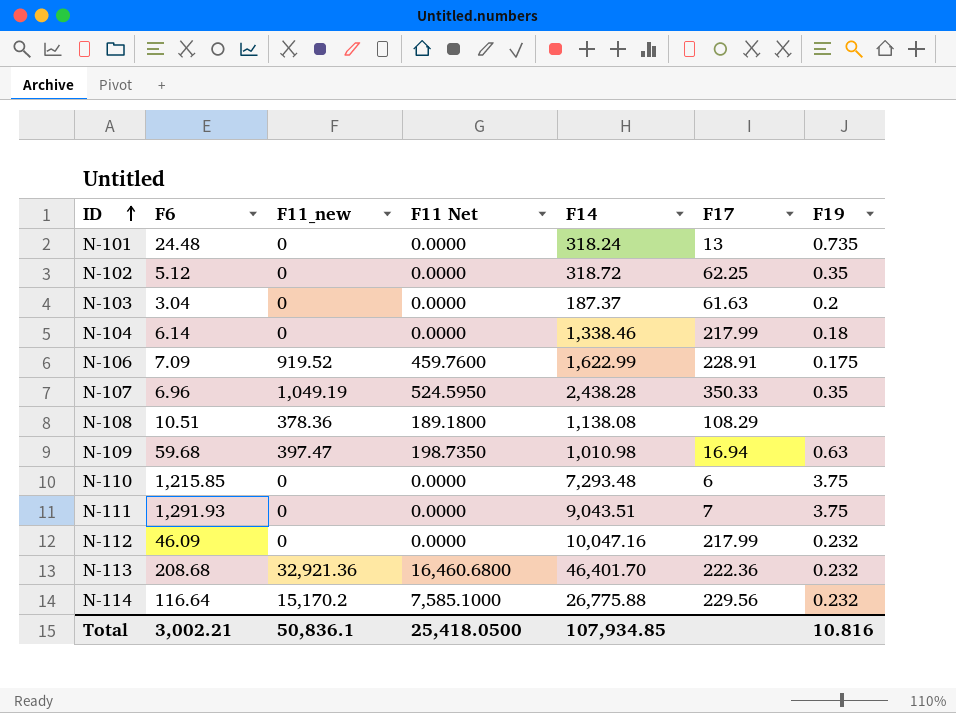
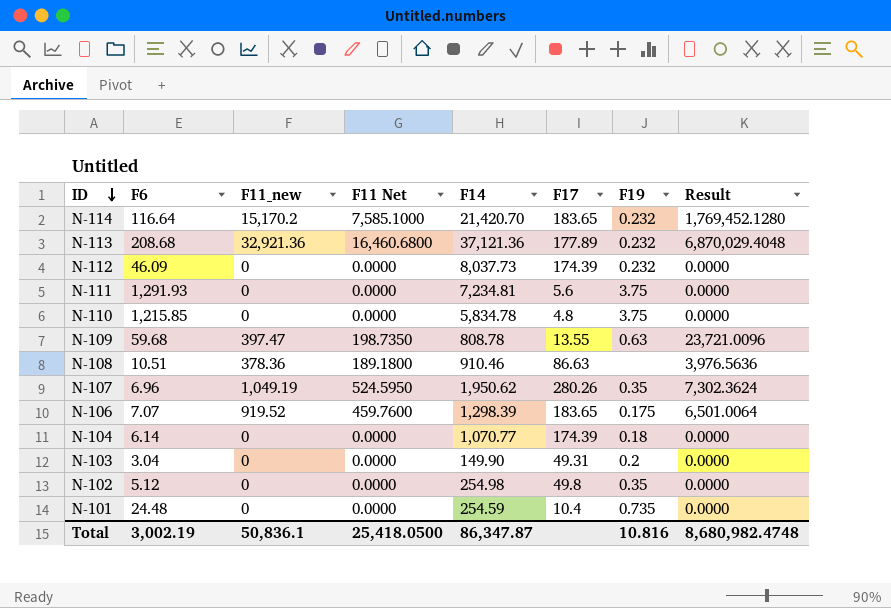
row order: ID ascending -> ID descending
column Result | formula: none -> [F6] * [F11_new]
N-114 | F14: 26,775.88 -> 21,420.70
N-114 | F17: 229.56 -> 183.65
N-113 | F14: 46,401.70 -> 37,121.36
N-113 | F17: 222.36 -> 177.89
N-112 | F14: 10,047.16 -> 8,037.73
N-112 | F17: 217.99 -> 174.39
N-111 | F14: 9,043.51 -> 7,234.81
N-111 | F17: 7 -> 5.6
N-110 | F14: 7,293.48 -> 5,834.78
N-110 | F17: 6 -> 4.8
N-109 | F14: 1,010.98 -> 808.78
N-109 | F17: 16.94 -> 13.55
N-108 | F14: 1,138.08 -> 910.46
N-108 | F17: 108.29 -> 86.63
N-107 | F14: 2,438.28 -> 1,950.62
N-107 | F17: 350.33 -> 280.26
N-106 | F6: 7.09 -> 7.07
N-106 | F14: 1,622.99 -> 1,298.39
N-106 | F17: 228.91 -> 183.65
N-104 | F14: 1,338.46 -> 1,070.77
N-104 | F17: 217.99 -> 174.39
N-103 | F14: 187.37 -> 149.90
N-103 | F17: 61.63 -> 49.31
N-102 | F14: 318.72 -> 254.98
N-102 | F17: 62.25 -> 49.8
N-101 | F14: 318.24 -> 254.59
N-101 | F17: 13 -> 10.4
Total | F6: 3,002.21 -> 3,002.19
Total | F14: 107,934.85 -> 86,347.87

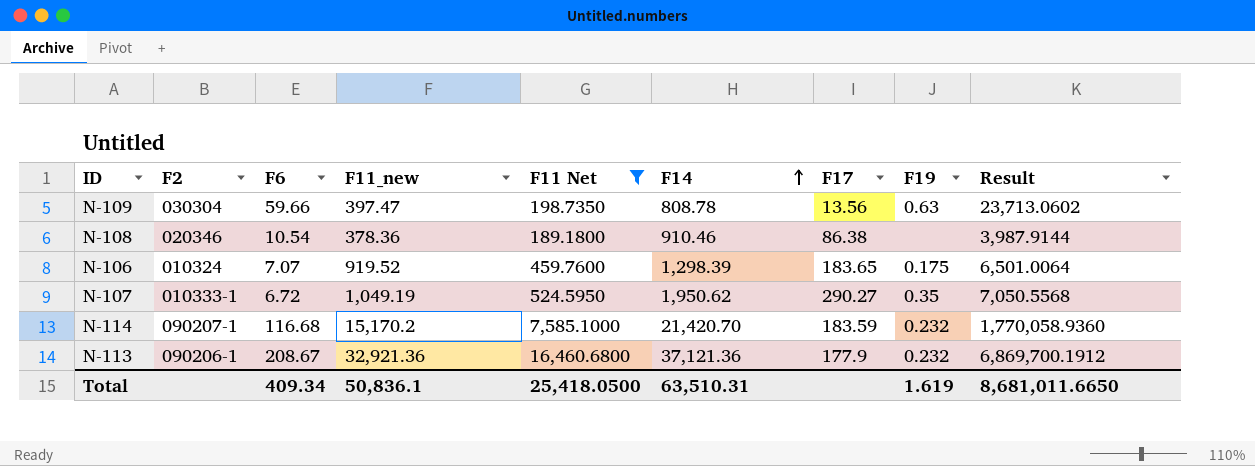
filter: none -> F11 Net != 0.0000
row order: ID descending -> F14 ascending
column F2 | position: none -> 2
N-109 | F6: 59.68 -> 59.66
N-109 | F17: 13.55 -> 13.56
N-109 | Result: 23,721.0096 -> 23,713.0602
N-108 | F6: 10.51 -> 10.54
N-108 | F17: 86.63 -> 86.38
N-108 | Result: 3,976.5636 -> 3,987.9144
N-107 | F6: 6.96 -> 6.72
N-107 | F17: 280.26 -> 290.27
N-107 | Result: 7,302.3624 -> 7,050.5568
N-114 | F6: 116.64 -> 116.68
N-114 | F17: 183.65 -> 183.59
N-114 | Result: 1,769,452.1280 -> 1,770,058.9360
N-113 | F6: 208.68 -> 208.67
N-113 | F17: 177.89 -> 177.9
N-113 | Result: 6,870,029.4048 -> 6,869,700.1912
Total | F6: 3,002.19 -> 409.34
Total | F14: 86,347.87 -> 63,510.31
Total | F19: 10.816 -> 1.619
Total | Result: 8,680,982.4748 -> 8,681,011.6650

